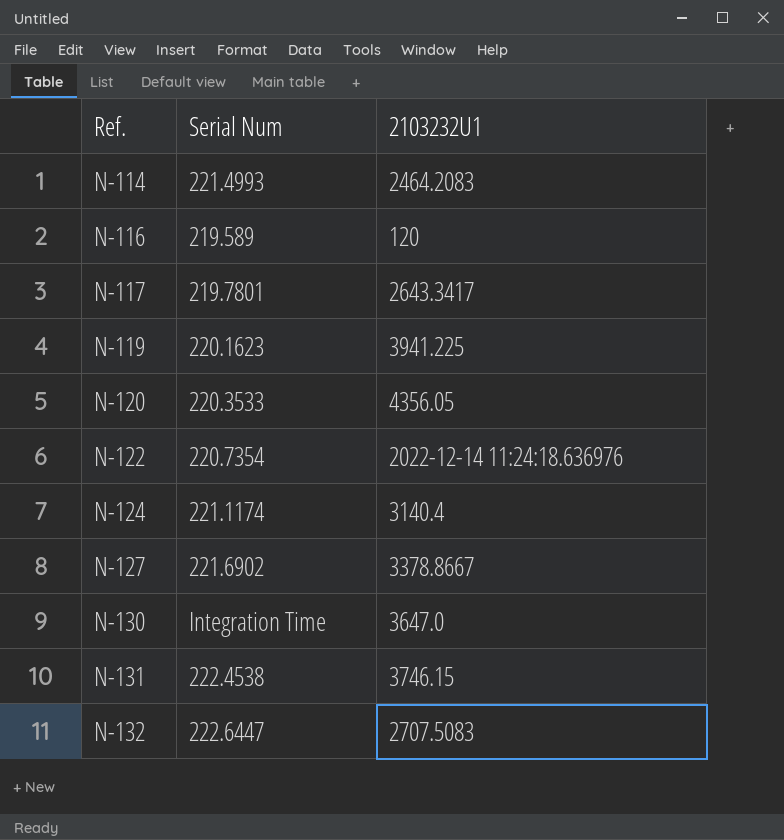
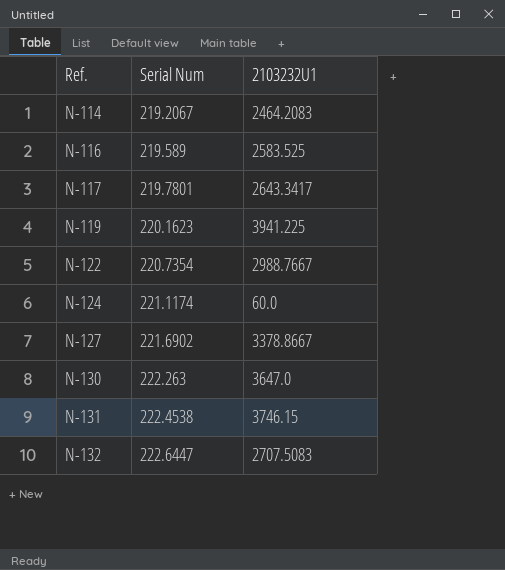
row N-120: 220.3533 | 4356.05 -> none
N-114 | Serial Num: 221.4993 -> 219.2067
N-116 | 2103232U1: 120 -> 2583.525
N-122 | 2103232U1: 2022-12-14 11:24:18.636976 -> 2988.7667
N-124 | 2103232U1: 3140.4 -> 60.0
N-130 | Serial Num: Integration Time -> 222.263

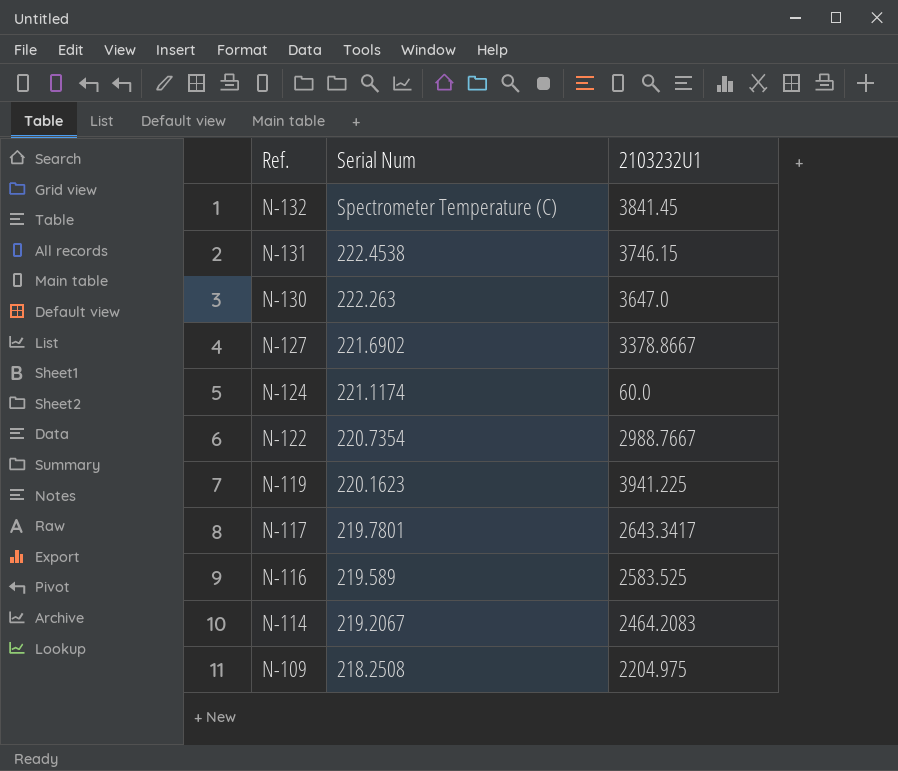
row order: Ref. ascending -> Ref. descending
N-132 | Serial Num: 222.6447 -> Spectrometer Temperature (C)
N-132 | 2103232U1: 2707.5083 -> 3841.45
row N-109: none -> 218.2508 | 2204.975

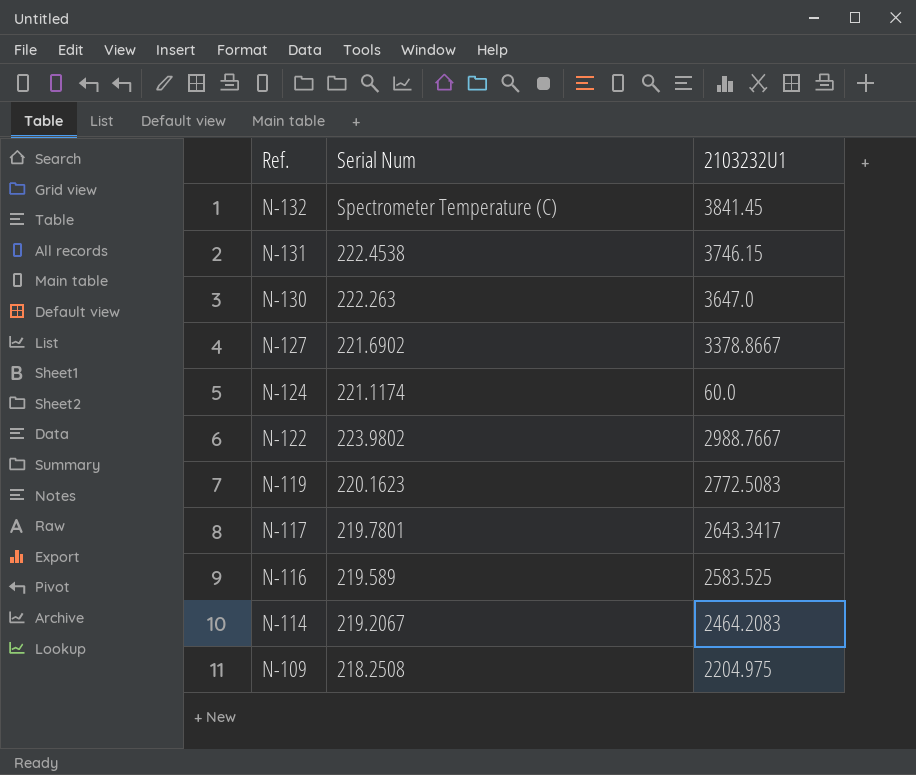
N-122 | Serial Num: 220.7354 -> 223.9802
N-119 | 2103232U1: 3941.225 -> 2772.5083

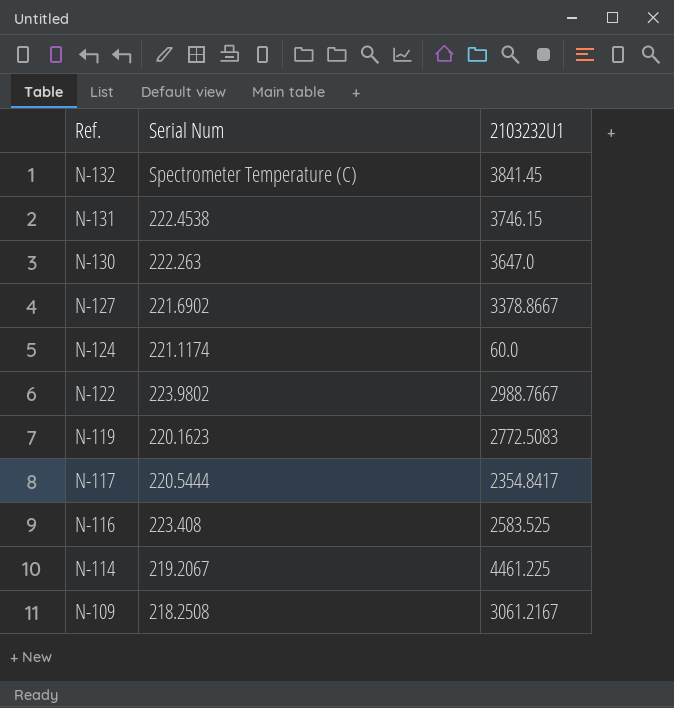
N-117 | Serial Num: 219.7801 -> 220.5444
N-117 | 2103232U1: 2643.3417 -> 2354.8417
N-116 | Serial Num: 219.589 -> 223.408
N-114 | 2103232U1: 2464.2083 -> 4461.225
N-109 | 2103232U1: 2204.975 -> 3061.2167

